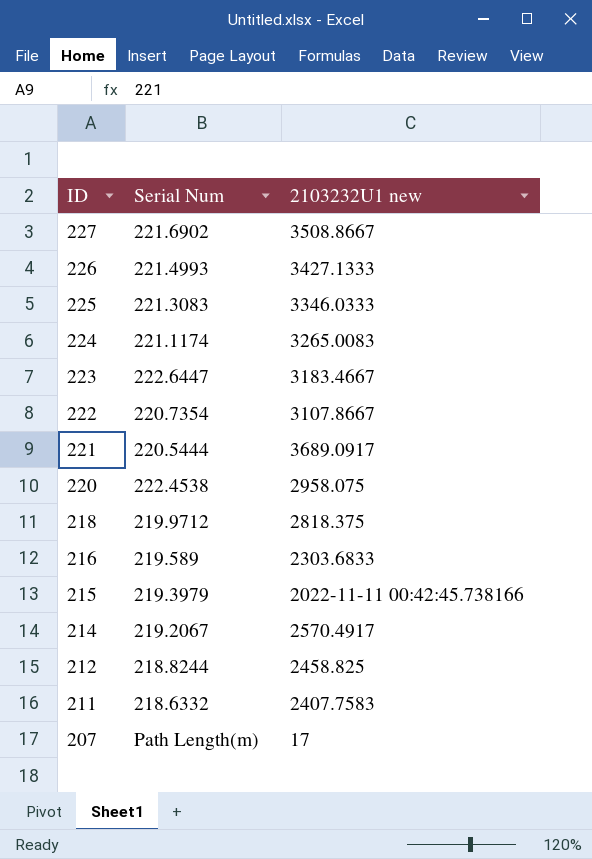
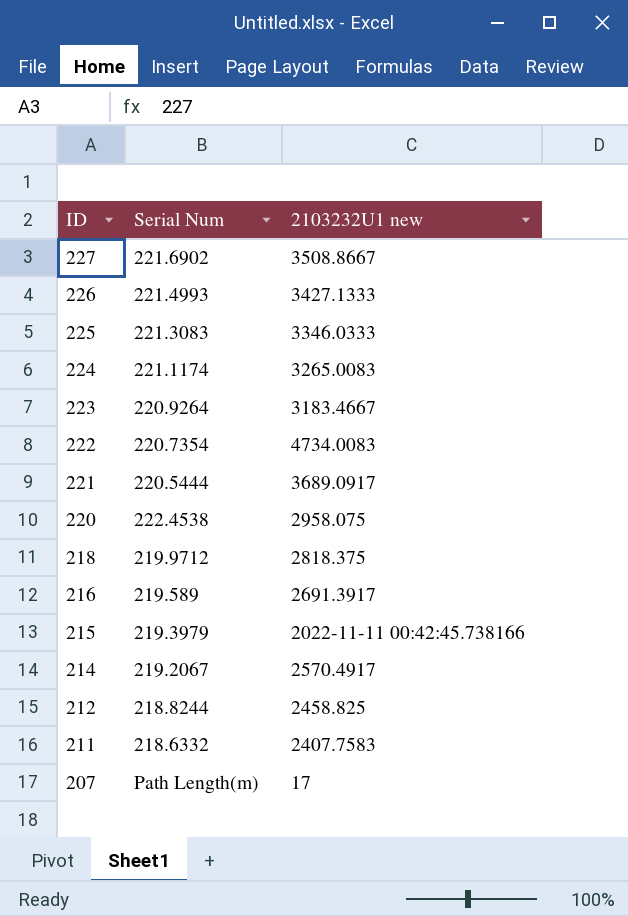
223 | Serial Num: 222.6447 -> 220.9264
222 | 2103232U1 new: 3107.8667 -> 4734.0083
216 | 2103232U1 new: 2303.6833 -> 2691.3917

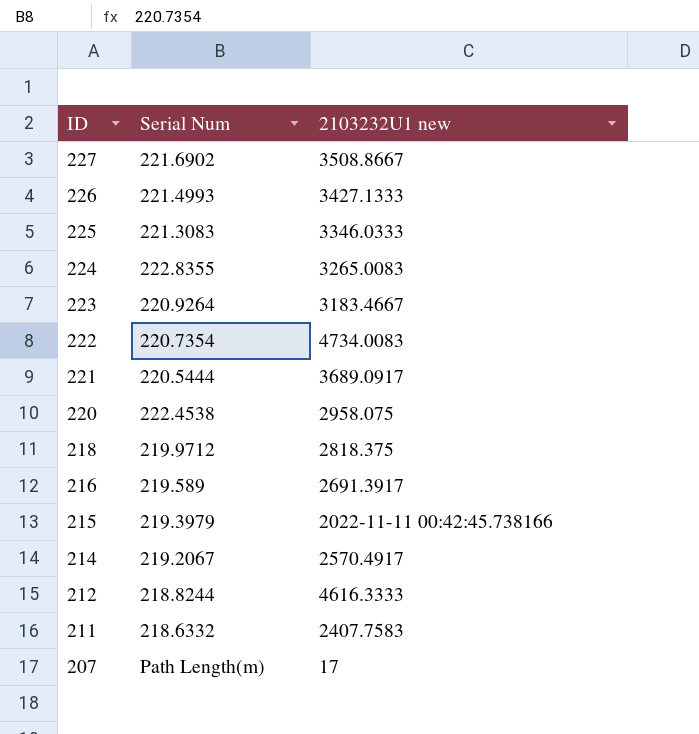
224 | Serial Num: 221.1174 -> 222.8355
212 | 2103232U1 new: 2458.825 -> 4616.3333

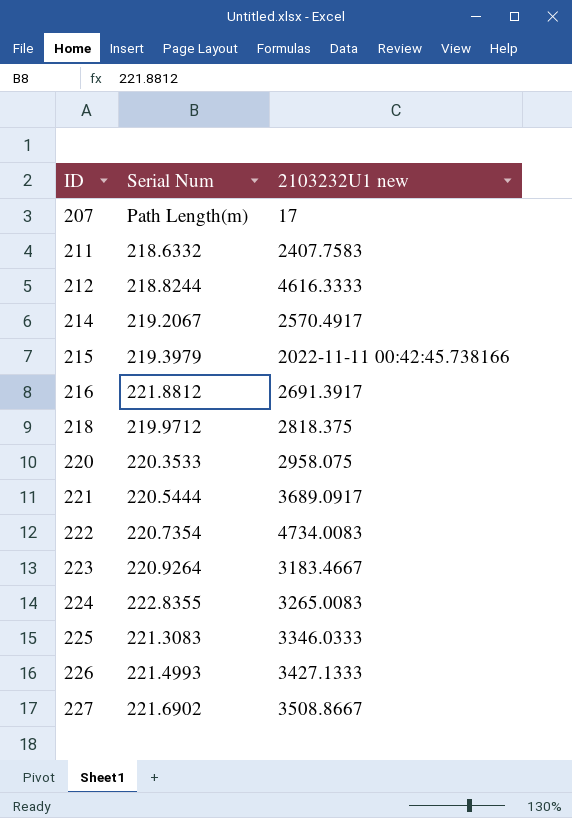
row order: ID descending -> ID ascending
216 | Serial Num: 219.589 -> 221.8812
220 | Serial Num: 222.4538 -> 220.3533

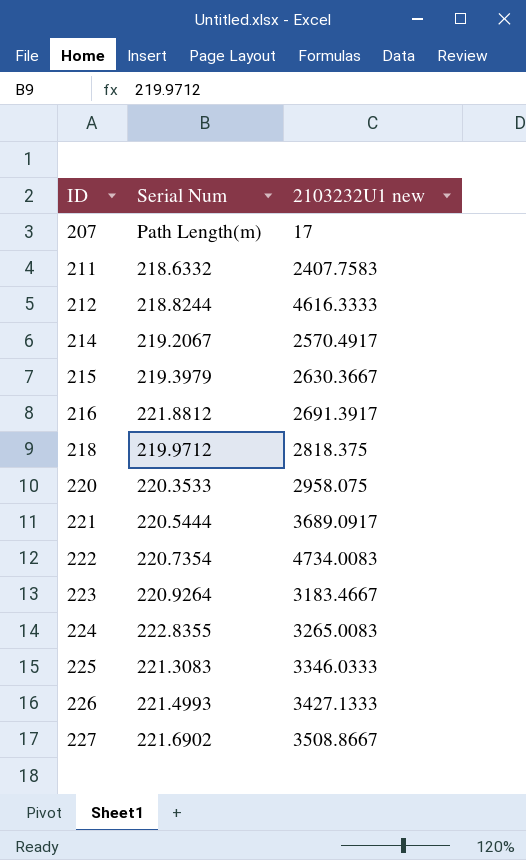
215 | 2103232U1 new: 2022-11-11 00:42:45.738166 -> 2630.3667

